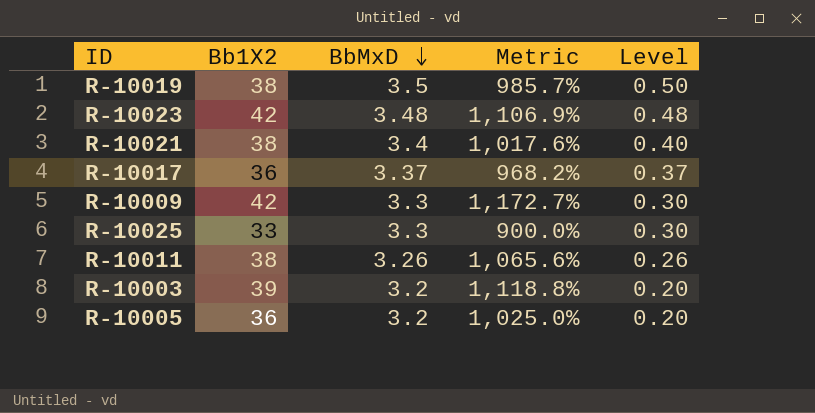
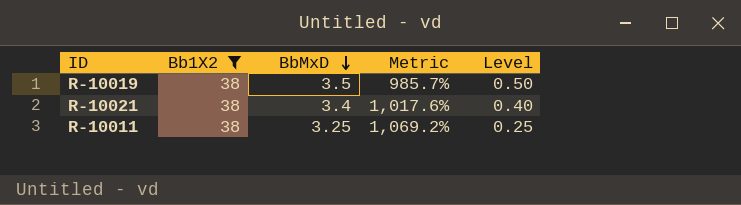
filter: none -> Bb1X2 = 38
R-10011 | BbMxD: 3.26 -> 3.25
R-10011 | Metric: 1,065.6% -> 1,069.2%
R-10011 | Level: 0.26 -> 0.25

